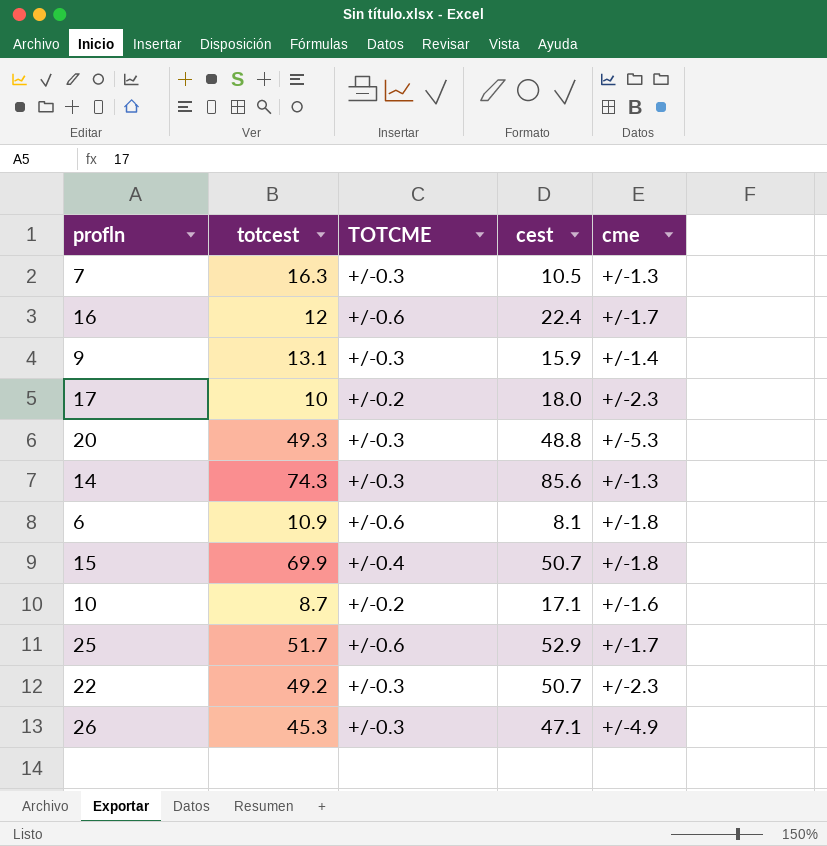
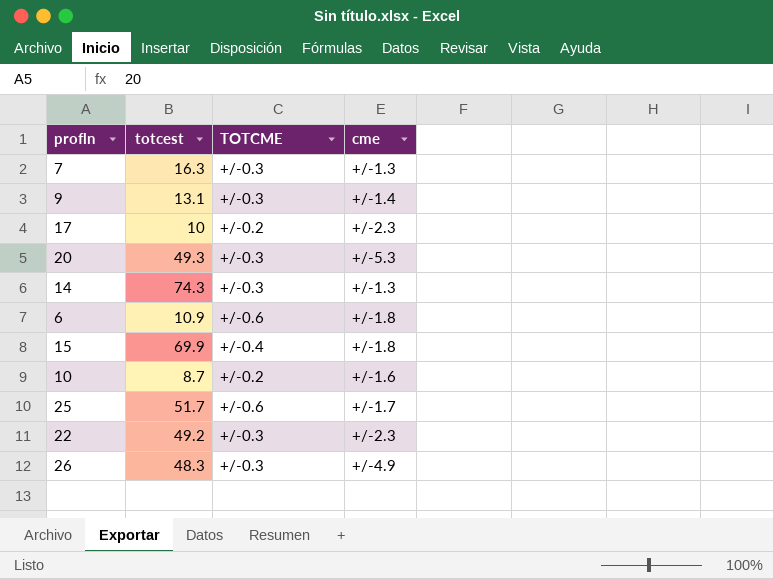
column cest | position: 4 -> none
row 16: 12 | +/-0.6 | 22.4 | +/-1.7 -> none
26 | totcest: 45.3 -> 48.3

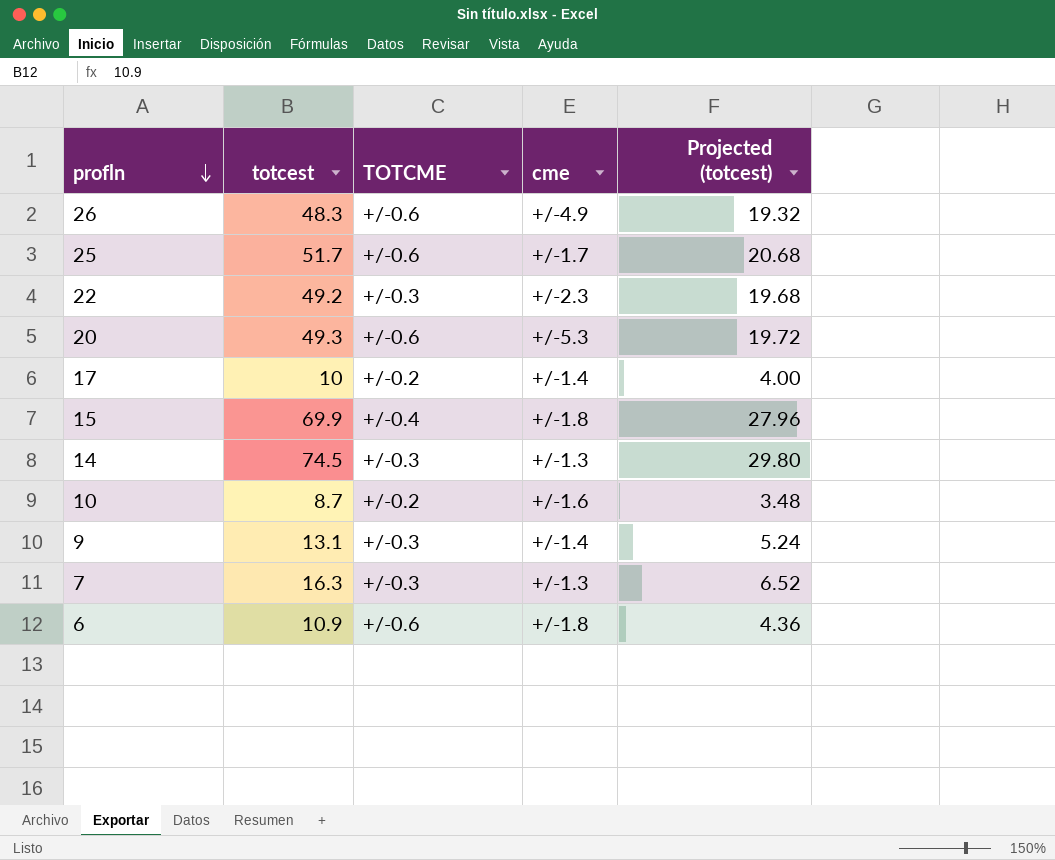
row order: none -> profln descending
column Projected (totcest) | formula: none -> [totcest] * 0.4
26 | TOTCME: +/-0.3 -> +/-0.6
20 | TOTCME: +/-0.3 -> +/-0.6
17 | cme: +/-2.3 -> +/-1.4
14 | totcest: 74.3 -> 74.5

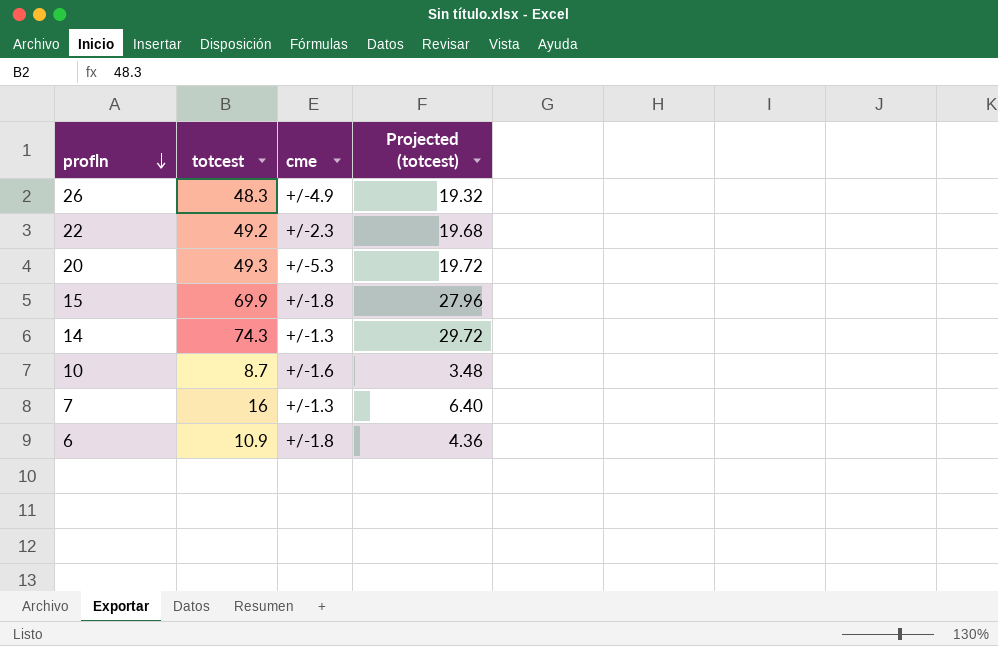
column TOTCME | position: 3 -> none
row 25: 51.7 | +/-0.6 | +/-1.7 | 20.68 -> none
row 17: 10 | +/-0.2 | +/-1.4 | 4.00 -> none
row 9: 13.1 | +/-0.3 | +/-1.4 | 5.24 -> none
14 | totcest: 74.5 -> 74.3
14 | Projected (totcest): 29.80 -> 29.72
7 | totcest: 16.3 -> 16
7 | Projected (totcest): 6.52 -> 6.40

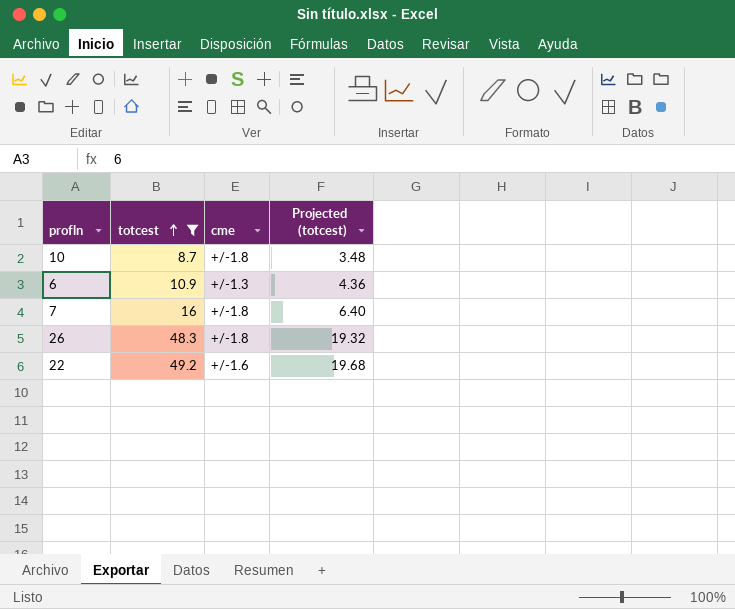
filter: none -> totcest <= 49.2
row order: profln descending -> totcest ascending
10 | cme: +/-1.6 -> +/-1.8
6 | cme: +/-1.8 -> +/-1.3
7 | cme: +/-1.3 -> +/-1.8
26 | cme: +/-4.9 -> +/-1.8
22 | cme: +/-2.3 -> +/-1.6

